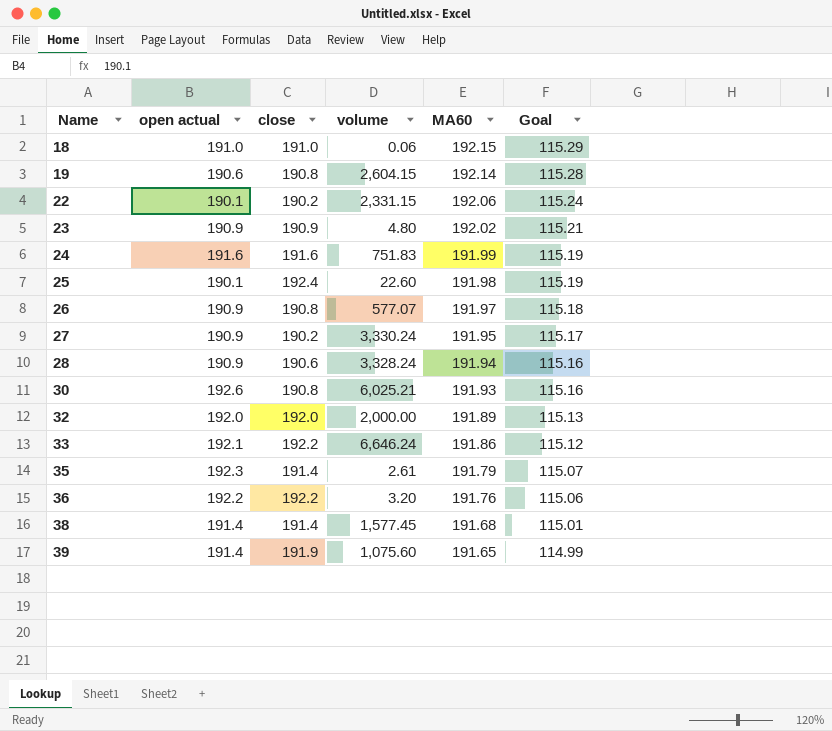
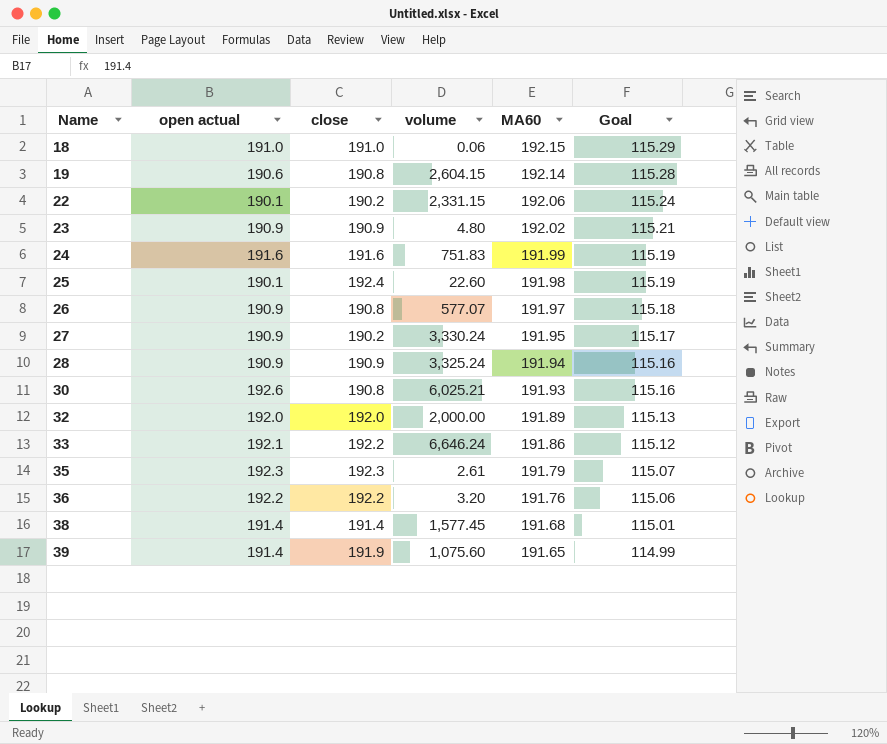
28 | close: 190.6 -> 190.9
28 | volume: 3,328.24 -> 3,325.24
35 | close: 191.4 -> 192.3

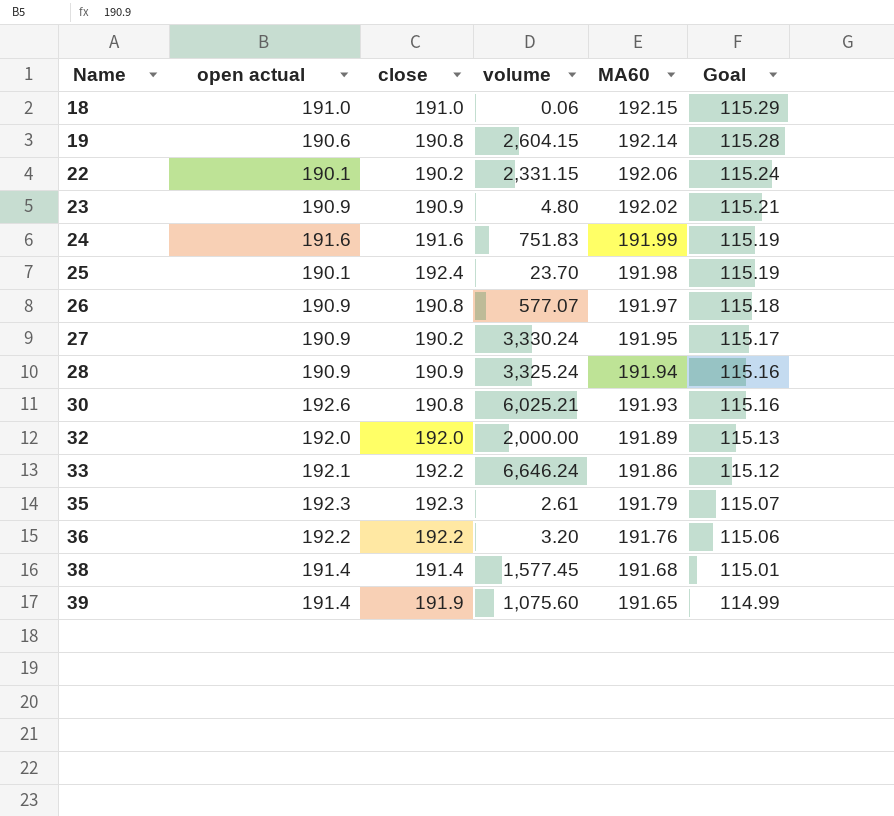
25 | volume: 22.60 -> 23.70

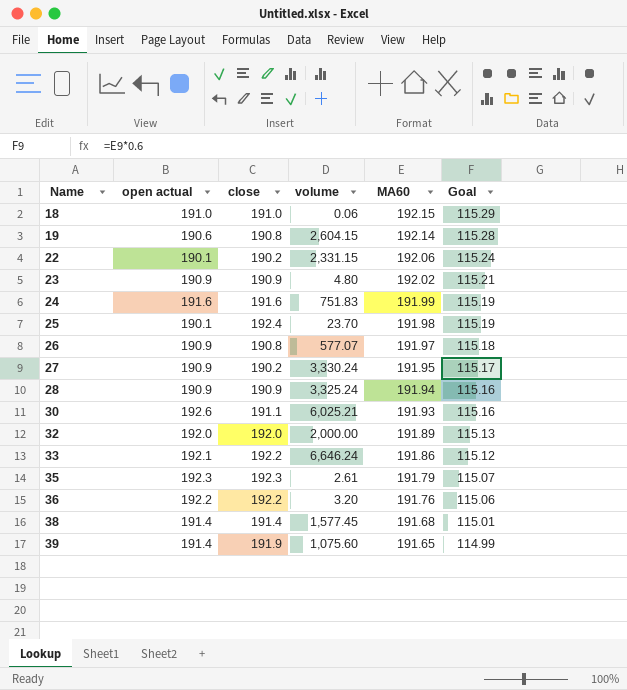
30 | close: 190.8 -> 191.1

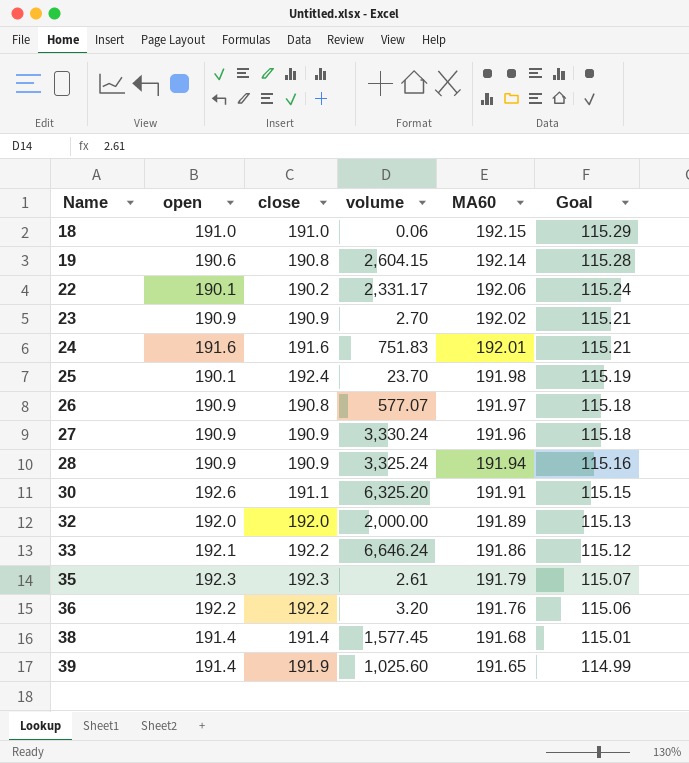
column name: open actual -> open
22 | volume: 2,331.15 -> 2,331.17
23 | volume: 4.80 -> 2.70
24 | MA60: 191.99 -> 192.01
24 | Goal: 115.19 -> 115.21
27 | close: 190.2 -> 190.9
27 | MA60: 191.95 -> 191.96
27 | Goal: 115.17 -> 115.18
30 | volume: 6,025.21 -> 6,325.20
30 | MA60: 191.93 -> 191.91
30 | Goal: 115.16 -> 115.15
39 | volume: 1,075.60 -> 1,025.60

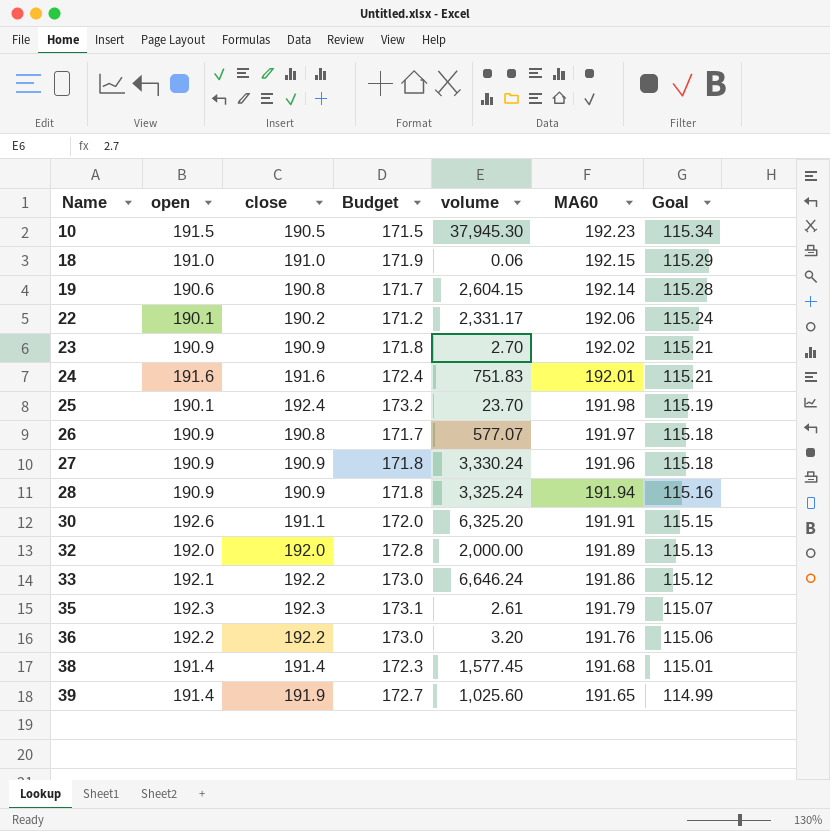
column Budget | formula: none -> [close] * 0.9
row 10: none -> 191.5 | 190.5 | 171.5 | 37,945.30 | 192.23 | 115.34

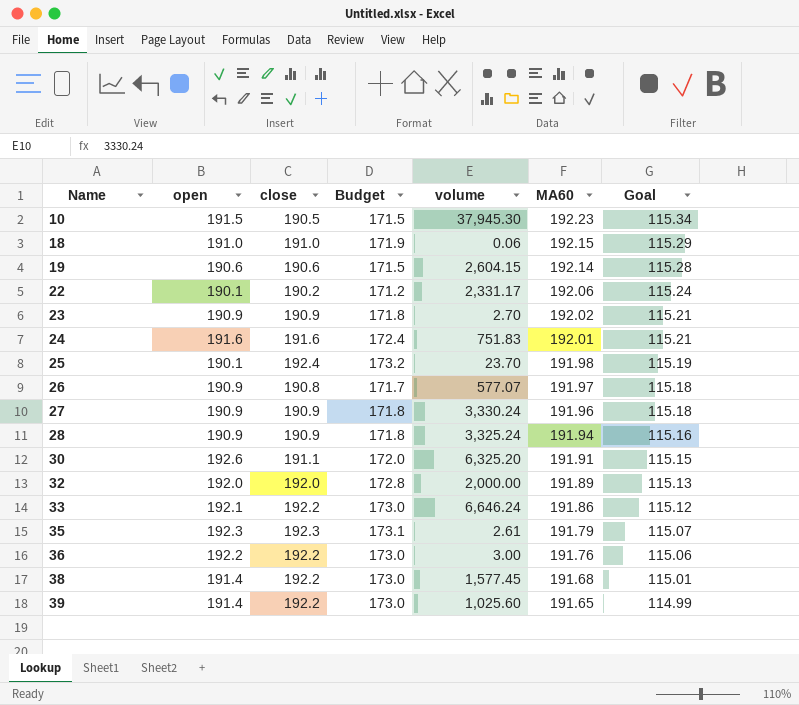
19 | close: 190.8 -> 190.6
19 | Budget: 171.7 -> 171.5
36 | volume: 3.20 -> 3.00
38 | close: 191.4 -> 192.2
38 | Budget: 172.3 -> 173.0
39 | close: 191.9 -> 192.2
39 | Budget: 172.7 -> 173.0

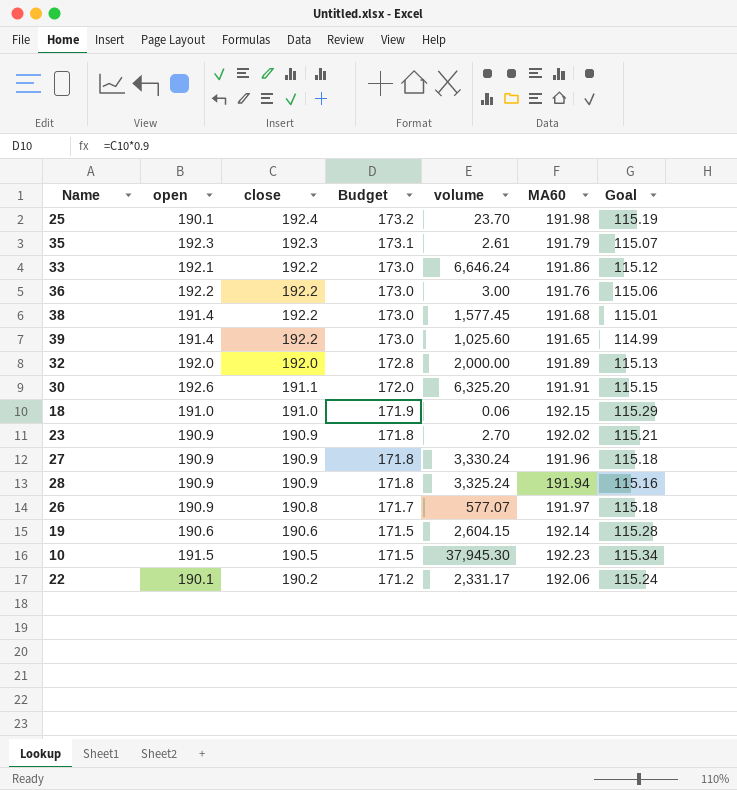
row order: Name ascending -> close descending
row 24: 191.6 | 191.6 | 172.4 | 751.83 | 192.01 | 115.21 -> none

